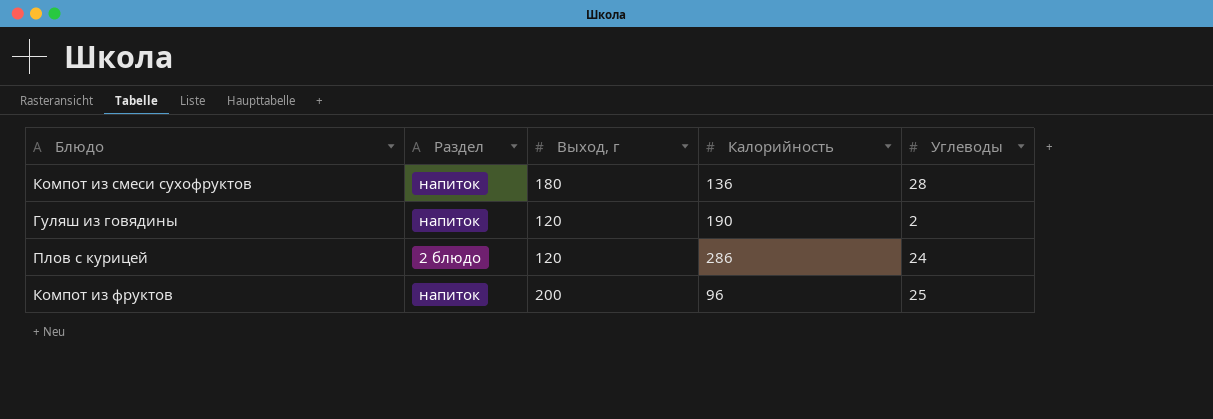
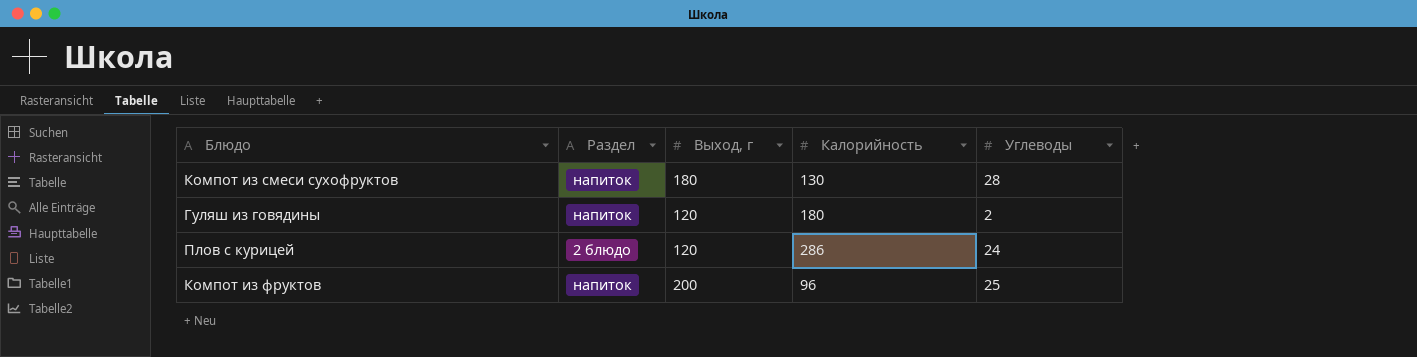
Компот из смеси сухофруктов | Калорийность: 136 -> 130
Гуляш из говядины | Калорийность: 190 -> 180

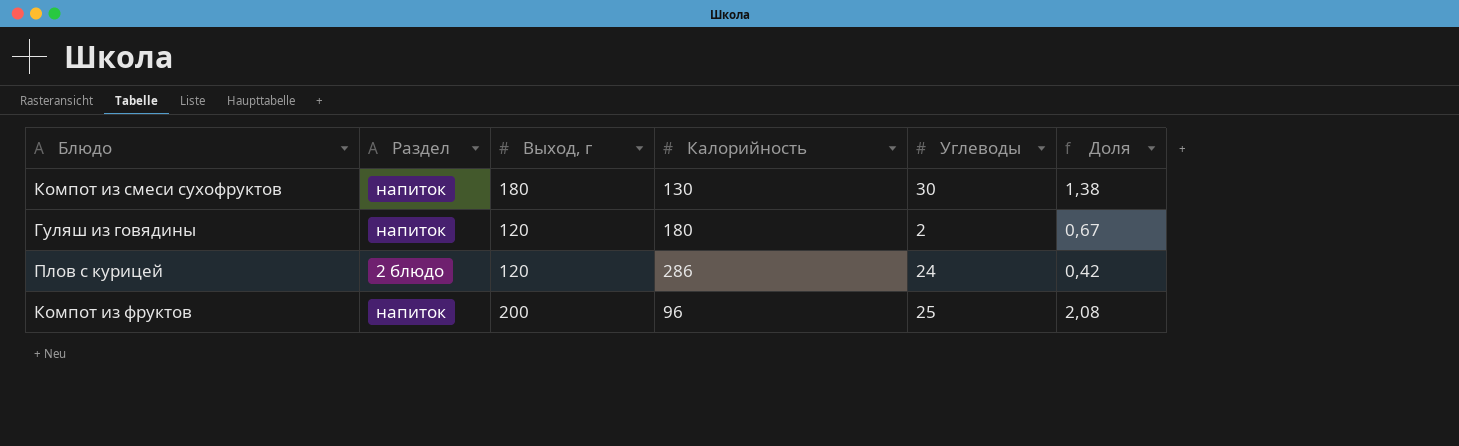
column Доля | formula: none -> [Выход, г] / [Калорийность]
Компот из смеси сухофруктов | Углеводы: 28 -> 30

